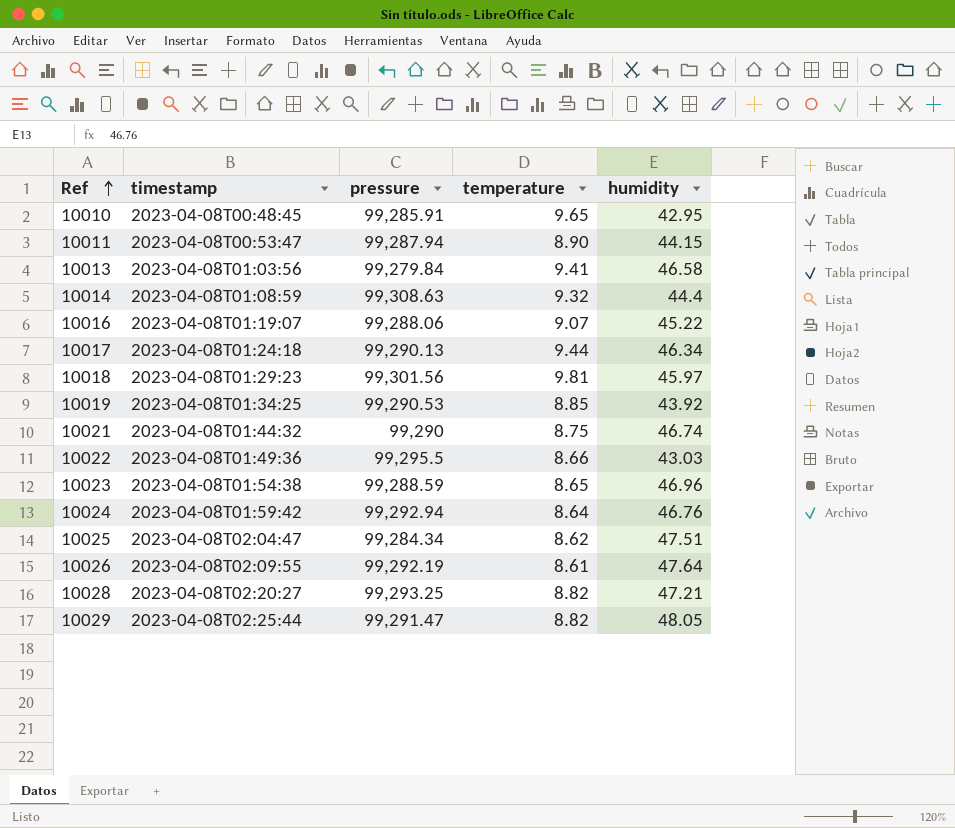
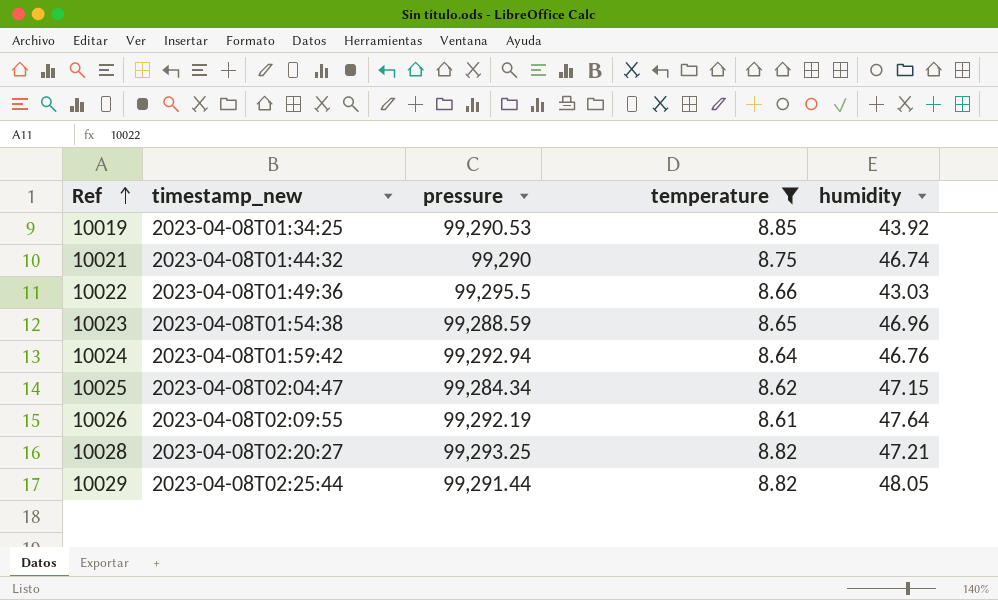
filter: none -> temperature <= 8.85
column name: timestamp -> timestamp_new
10025 | humidity: 47.51 -> 47.15
10029 | pressure: 99,291.47 -> 99,291.44

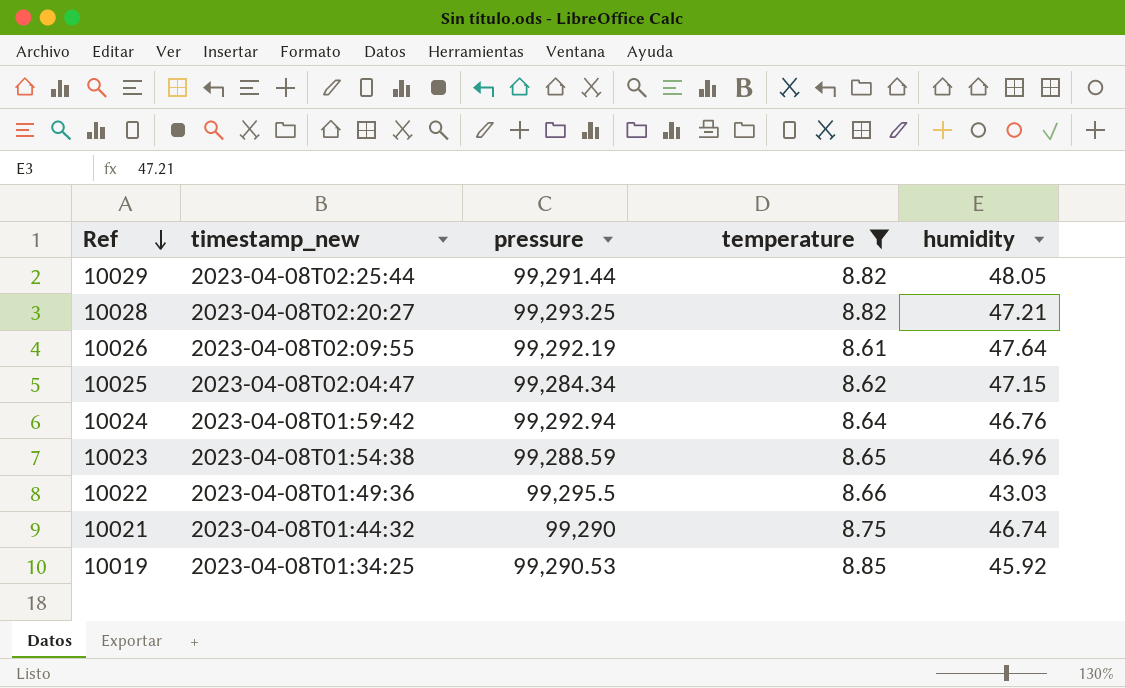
row order: Ref ascending -> Ref descending
10019 | humidity: 43.92 -> 45.92

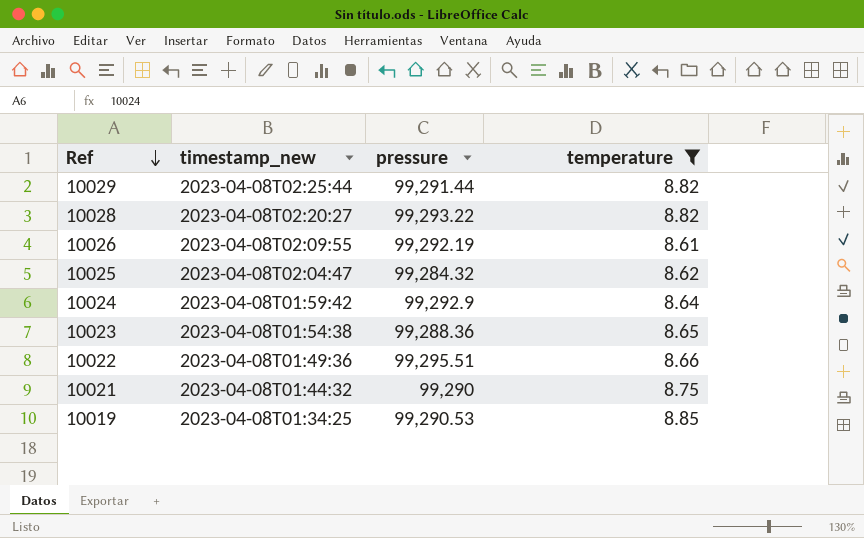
column humidity | position: 5 -> none
10028 | pressure: 99,293.25 -> 99,293.22
10025 | pressure: 99,284.34 -> 99,284.32
10024 | pressure: 99,292.94 -> 99,292.9
10023 | pressure: 99,288.59 -> 99,288.36
10022 | pressure: 99,295.5 -> 99,295.51

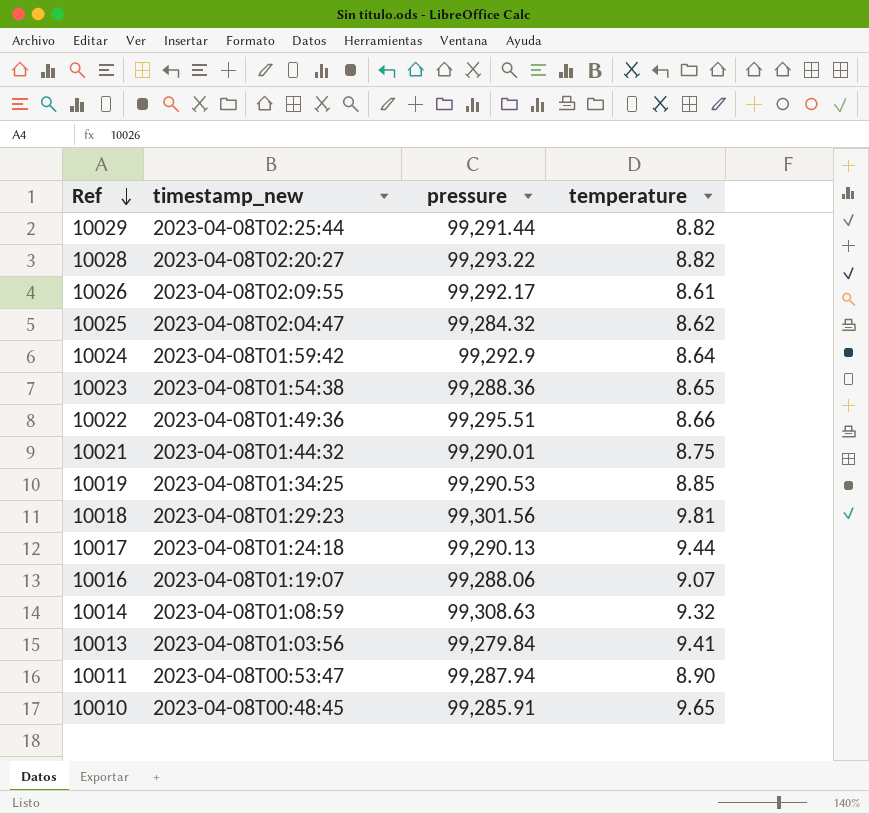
filter: temperature <= 8.85 -> none
10026 | pressure: 99,292.19 -> 99,292.17
10021 | pressure: 99,290 -> 99,290.01

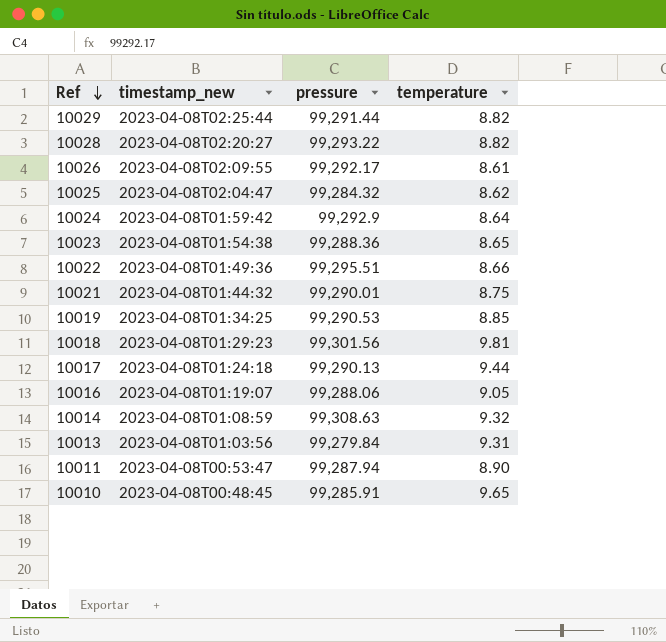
10016 | temperature: 9.07 -> 9.05
10013 | temperature: 9.41 -> 9.31

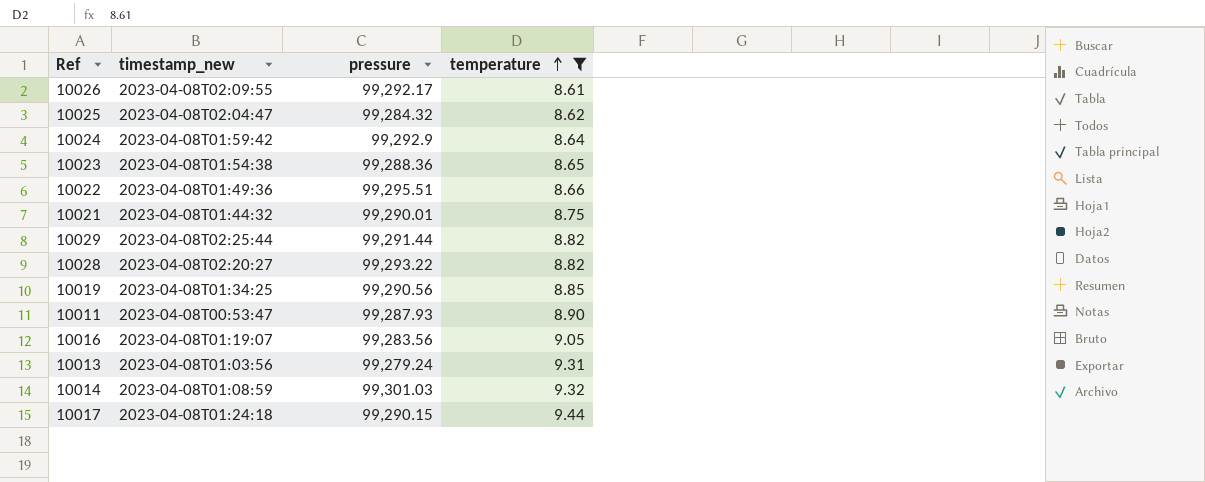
filter: none -> temperature <= 9.44
row order: Ref descending -> temperature ascending
10019 | pressure: 99,290.53 -> 99,290.56
10011 | pressure: 99,287.94 -> 99,287.93
10016 | pressure: 99,288.06 -> 99,283.56
10013 | pressure: 99,279.84 -> 99,279.24
10014 | pressure: 99,308.63 -> 99,301.03
10017 | pressure: 99,290.13 -> 99,290.15

